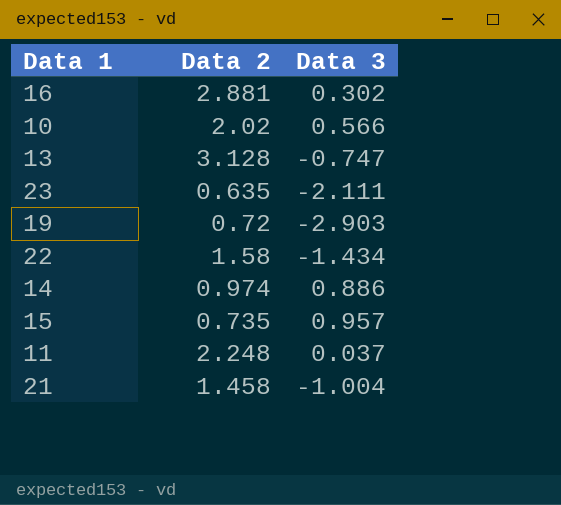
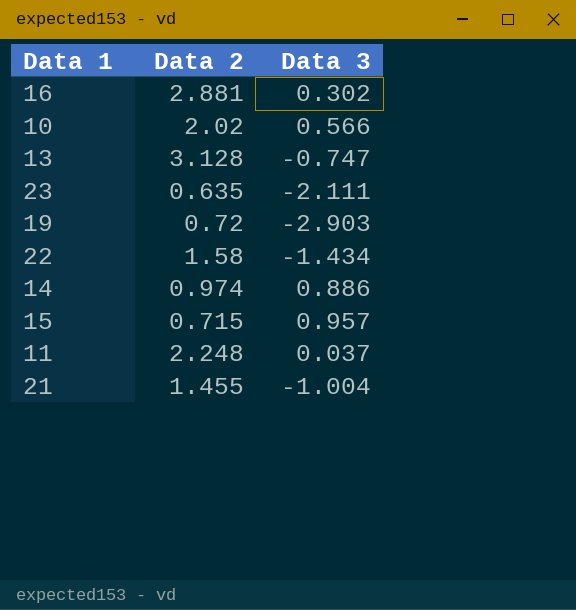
15 | Data 2: 0.735 -> 0.715
21 | Data 2: 1.458 -> 1.455

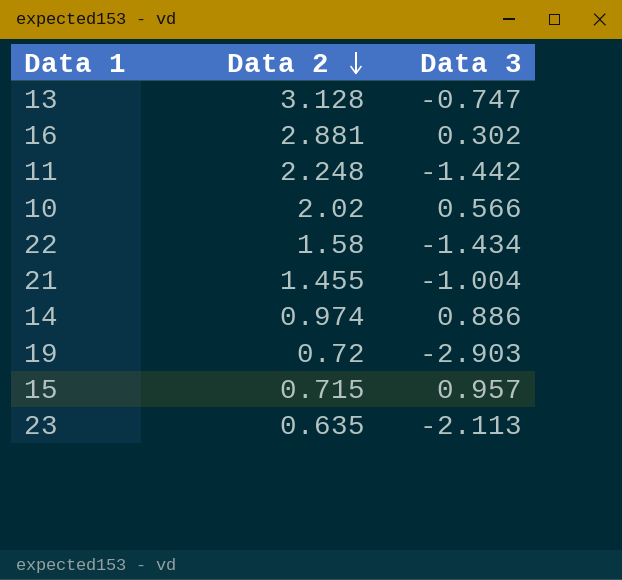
row order: none -> Data 2 descending
11 | Data 3: 0.037 -> -1.442
23 | Data 3: -2.111 -> -2.113

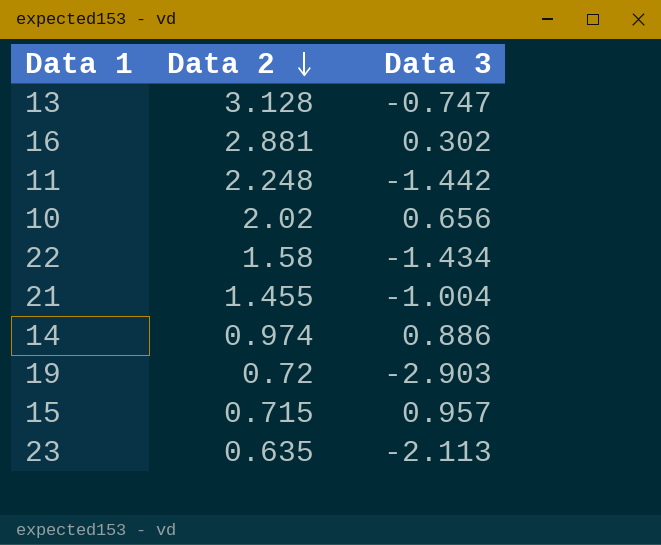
10 | Data 3: 0.566 -> 0.656

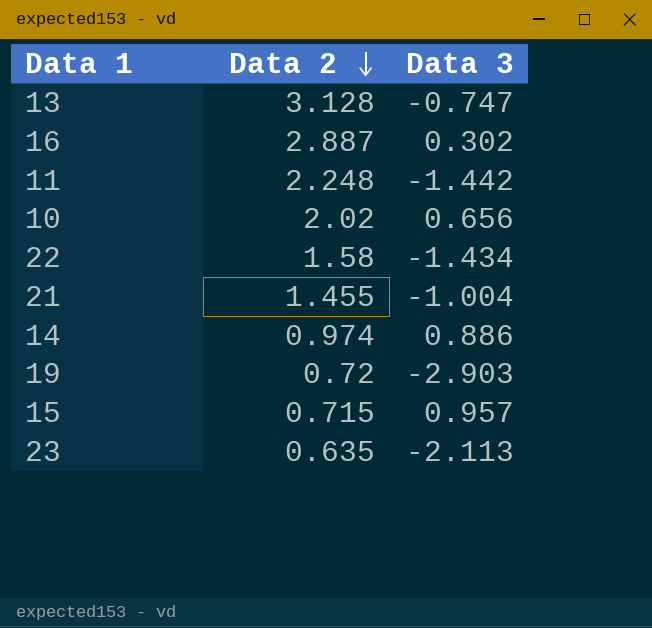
16 | Data 2: 2.881 -> 2.887

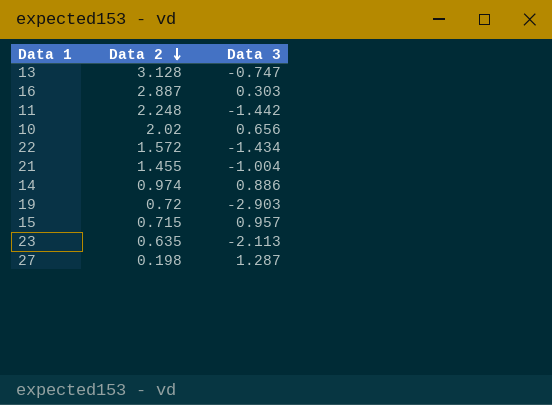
16 | Data 3: 0.302 -> 0.303
22 | Data 2: 1.58 -> 1.572
row 27: none -> 0.198 | 1.287

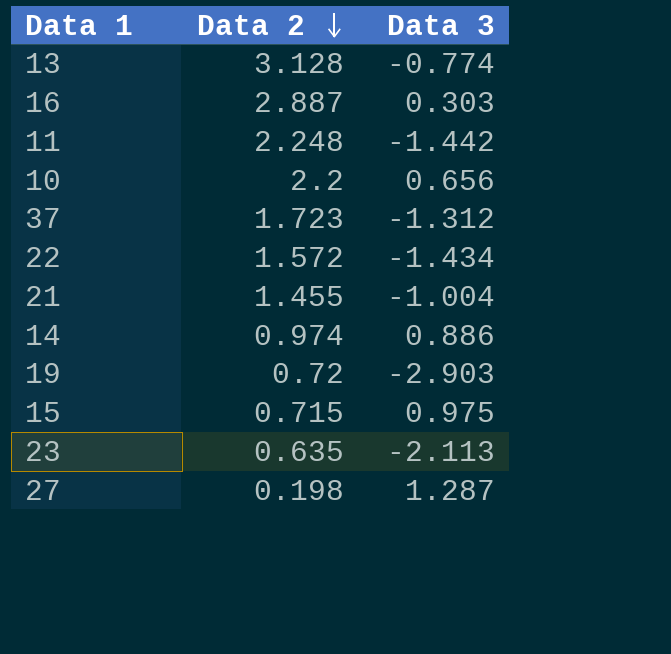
13 | Data 3: -0.747 -> -0.774
10 | Data 2: 2.02 -> 2.2
row 37: none -> 1.723 | -1.312
15 | Data 3: 0.957 -> 0.975

